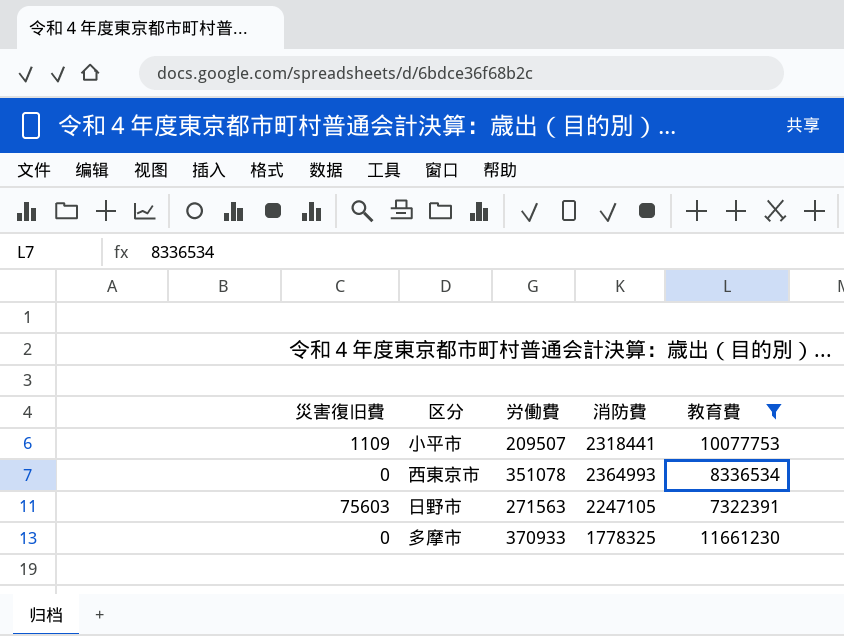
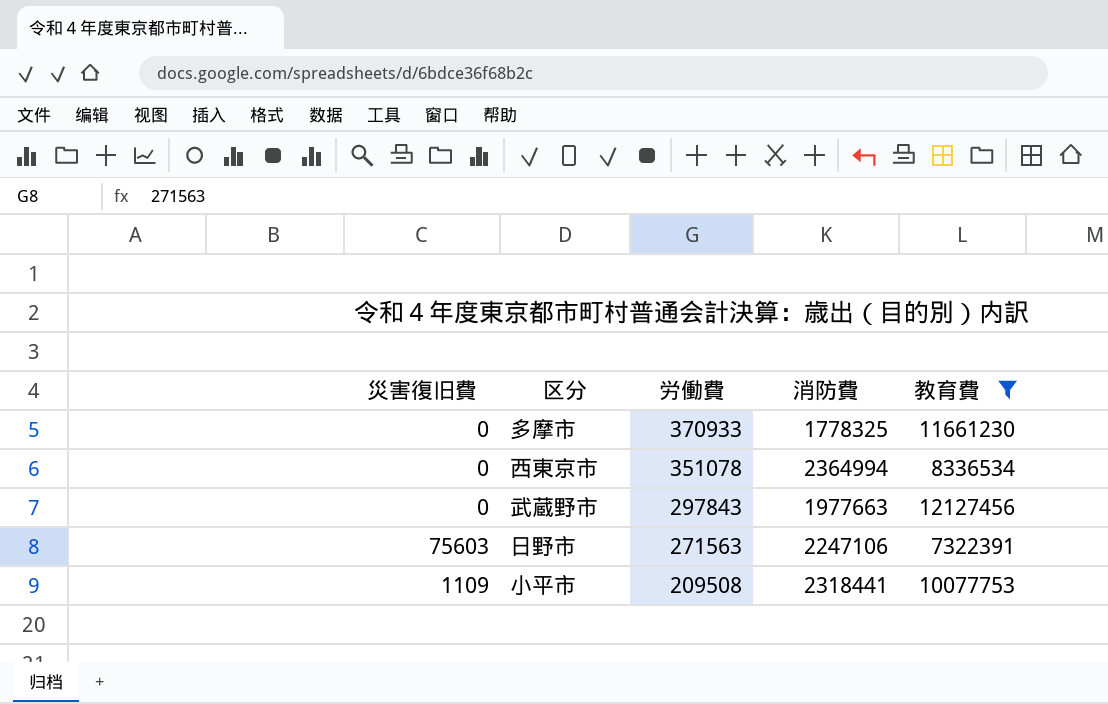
row order: none -> 労働費 descending
西東京市 | 消防費: 2364993 -> 2364994
row 武蔵野市: none -> 0 | 297843 | 1977663 | 12127456
日野市 | 消防費: 2247105 -> 2247106
小平市 | 労働費: 209507 -> 209508

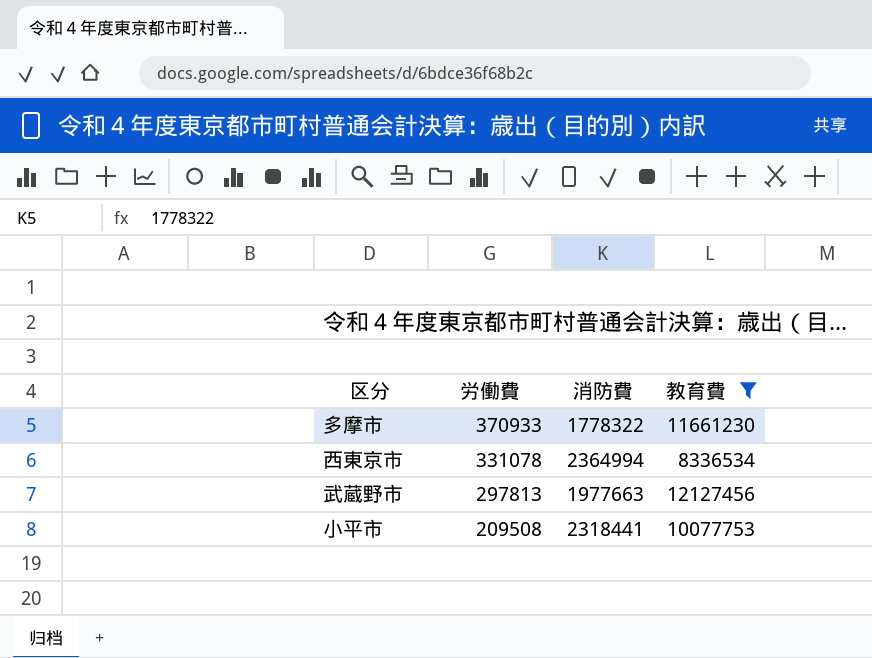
column 災害復旧費 | position: 1 -> none
row 日野市: 75603 | 271563 | 2247106 | 7322391 -> none
多摩市 | 消防費: 1778325 -> 1778322
西東京市 | 労働費: 351078 -> 331078
武蔵野市 | 労働費: 297843 -> 297813

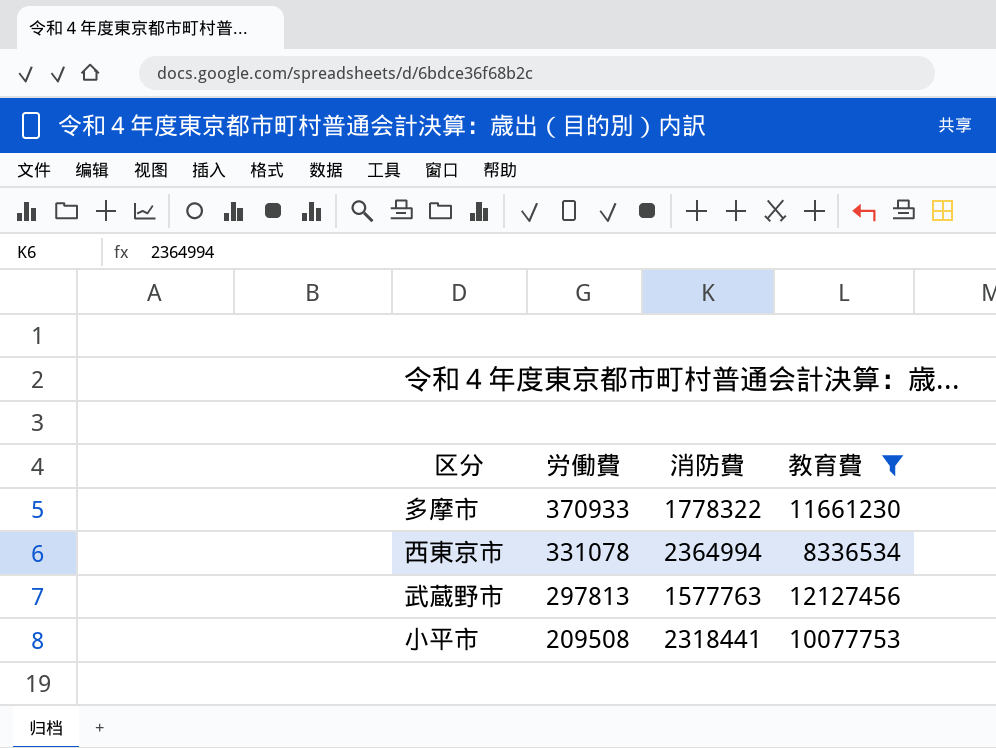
武蔵野市 | 消防費: 1977663 -> 1577763

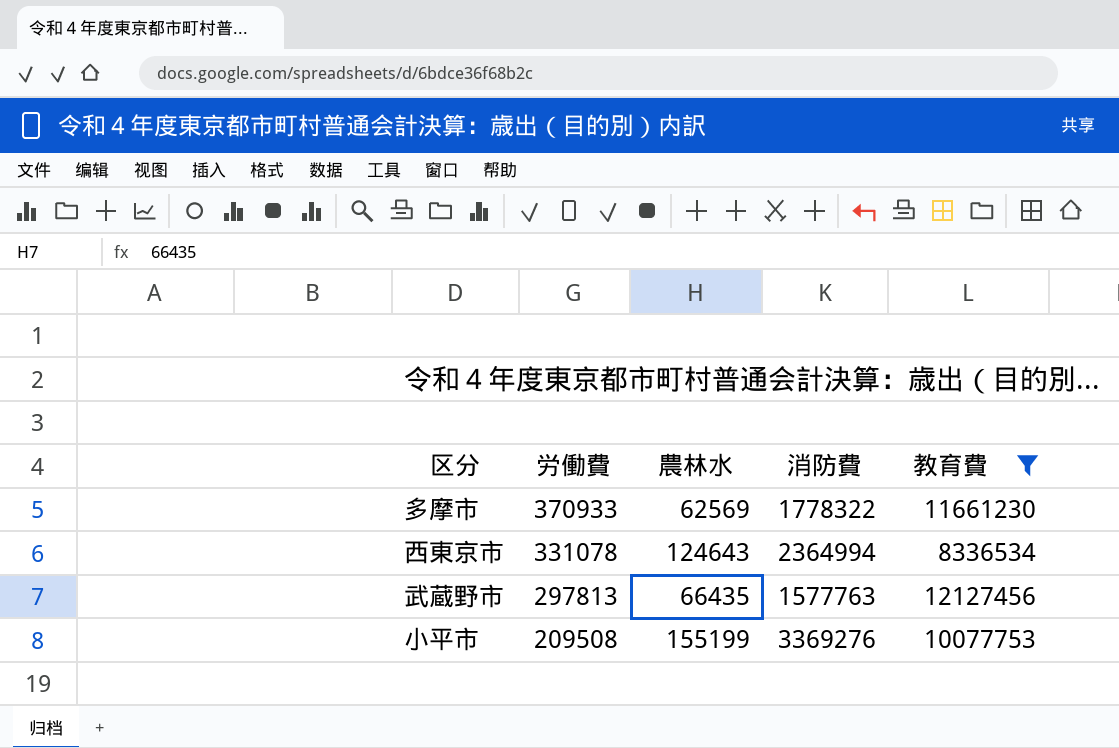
column 農林水 | position: none -> 3
小平市 | 消防費: 2318441 -> 3369276

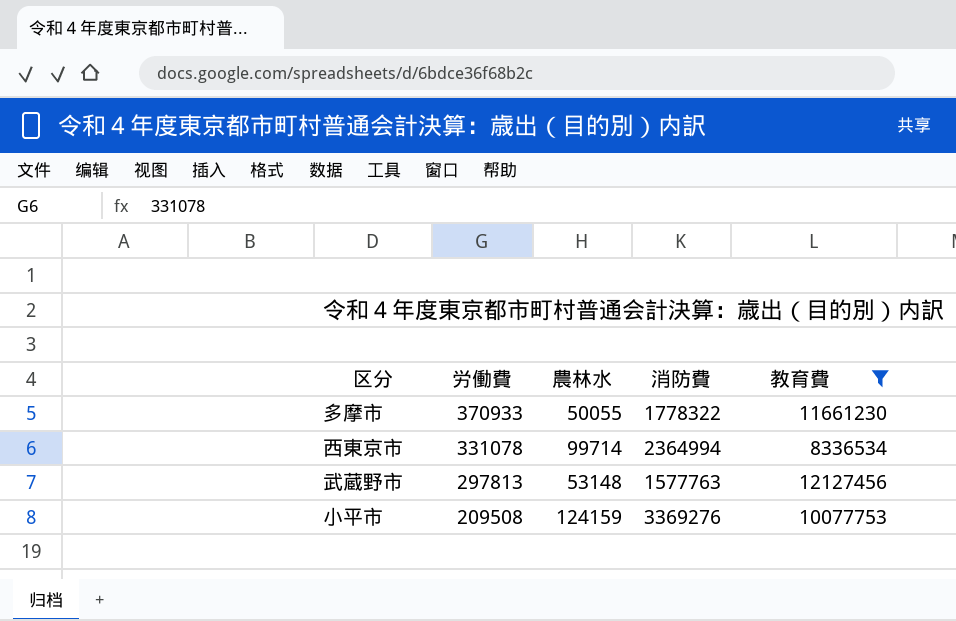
多摩市 | 農林水: 62569 -> 50055
西東京市 | 農林水: 124643 -> 99714
武蔵野市 | 農林水: 66435 -> 53148
小平市 | 農林水: 155199 -> 124159

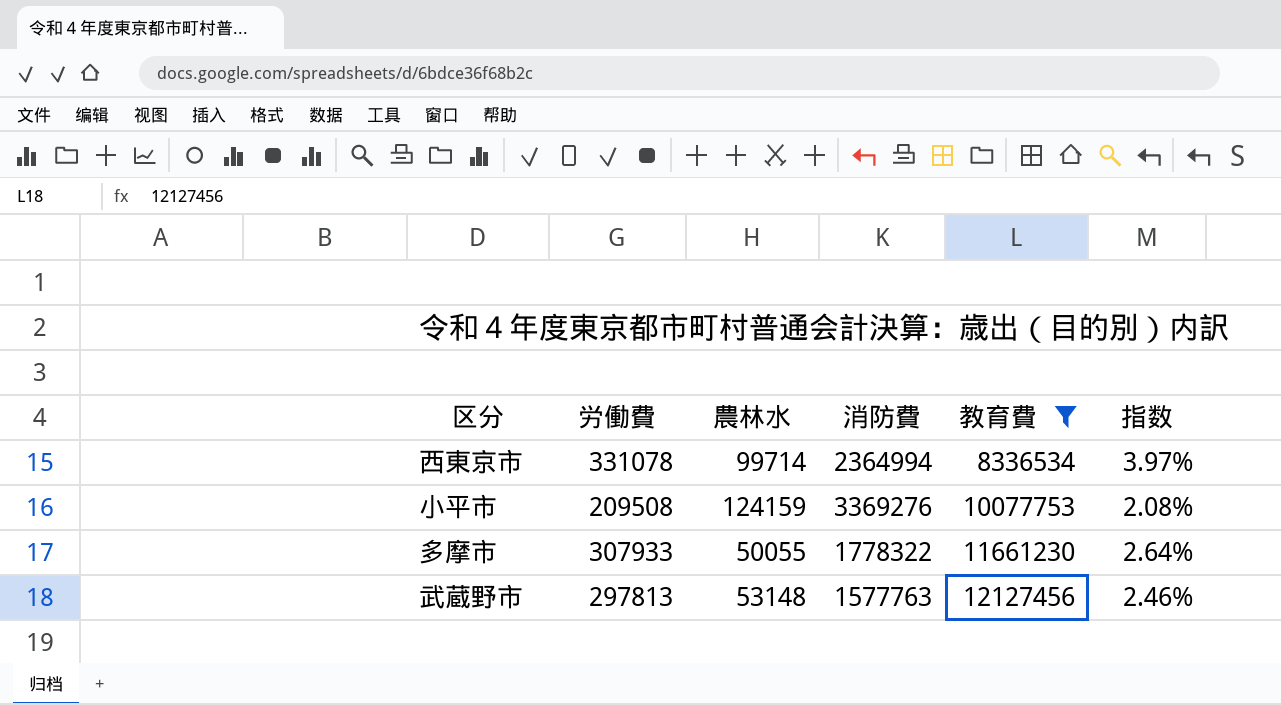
row order: 労働費 descending -> 教育費 ascending
column 指数 | formula: none -> [労働費] / [教育費]
多摩市 | 労働費: 370933 -> 307933

